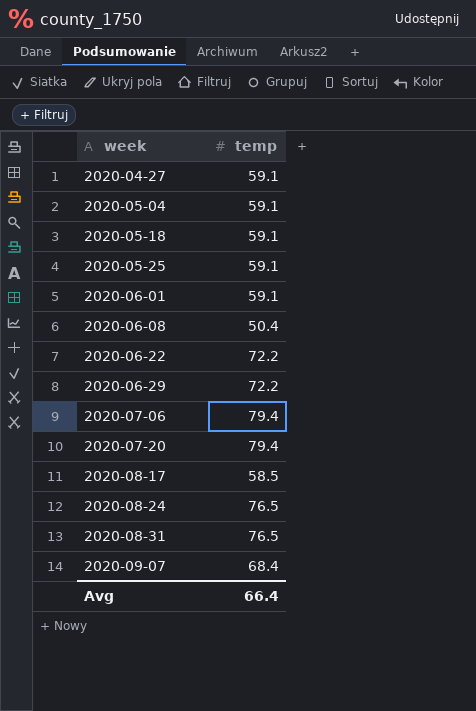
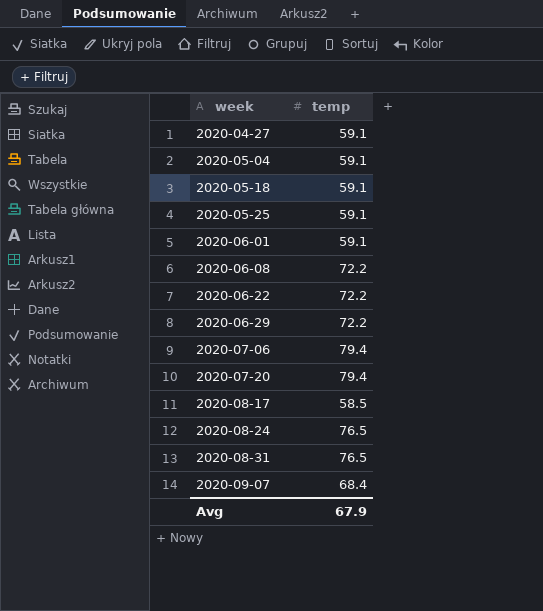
2020-06-08 | temp: 50.4 -> 72.2
Avg | temp: 66.4 -> 67.9

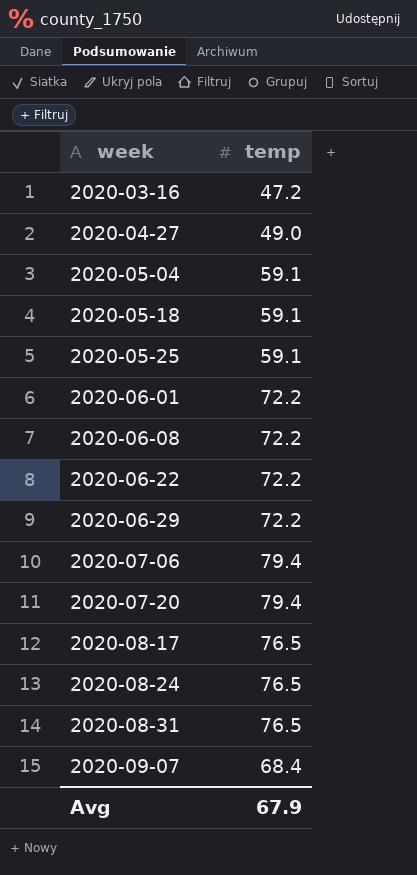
row 2020-03-16: none -> 47.2
2020-04-27 | temp: 59.1 -> 49.0
2020-06-01 | temp: 59.1 -> 72.2
2020-08-17 | temp: 58.5 -> 76.5

